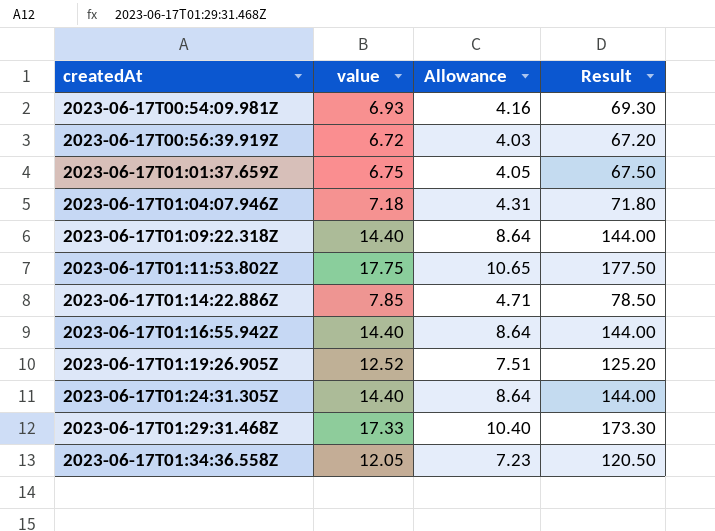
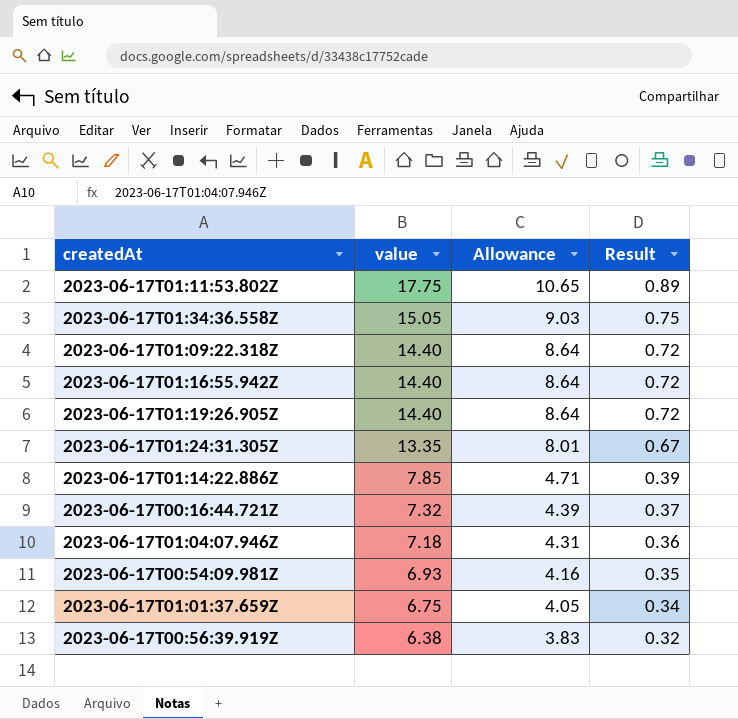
row order: createdAt ascending -> value descending
column Result | formula: [value] * 10 -> [value] * 0.05
row 2023-06-17T01:29:31.468Z: 17.33 | 10.40 | 173.30 -> none
2023-06-17T01:34:36.558Z | value: 12.05 -> 15.05
2023-06-17T01:34:36.558Z | Allowance: 7.23 -> 9.03
2023-06-17T01:19:26.905Z | value: 12.52 -> 14.40
2023-06-17T01:19:26.905Z | Allowance: 7.51 -> 8.64
2023-06-17T01:24:31.305Z | value: 14.40 -> 13.35
2023-06-17T01:24:31.305Z | Allowance: 8.64 -> 8.01
row 2023-06-17T00:16:44.721Z: none -> 7.32 | 4.39 | 0.37
2023-06-17T00:56:39.919Z | value: 6.72 -> 6.38
2023-06-17T00:56:39.919Z | Allowance: 4.03 -> 3.83

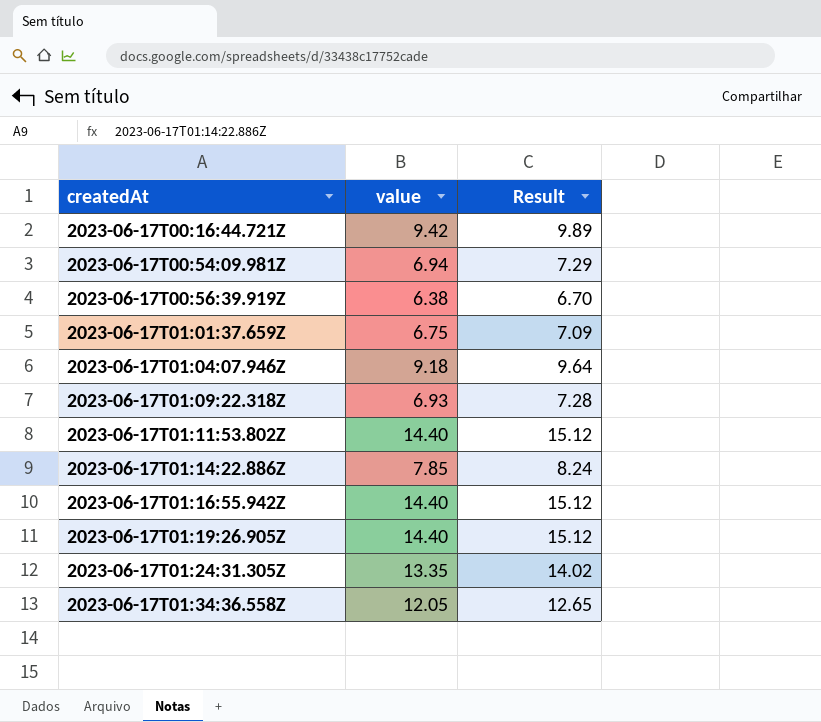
row order: value descending -> createdAt ascending
column Allowance | formula: [value] * 0.6 -> none
column Result | formula: [value] * 0.05 -> [value] * 1.05
2023-06-17T00:16:44.721Z | value: 7.32 -> 9.42
2023-06-17T00:54:09.981Z | value: 6.93 -> 6.94
2023-06-17T01:04:07.946Z | value: 7.18 -> 9.18
2023-06-17T01:09:22.318Z | value: 14.40 -> 6.93
2023-06-17T01:11:53.802Z | value: 17.75 -> 14.40
2023-06-17T01:34:36.558Z | value: 15.05 -> 12.05

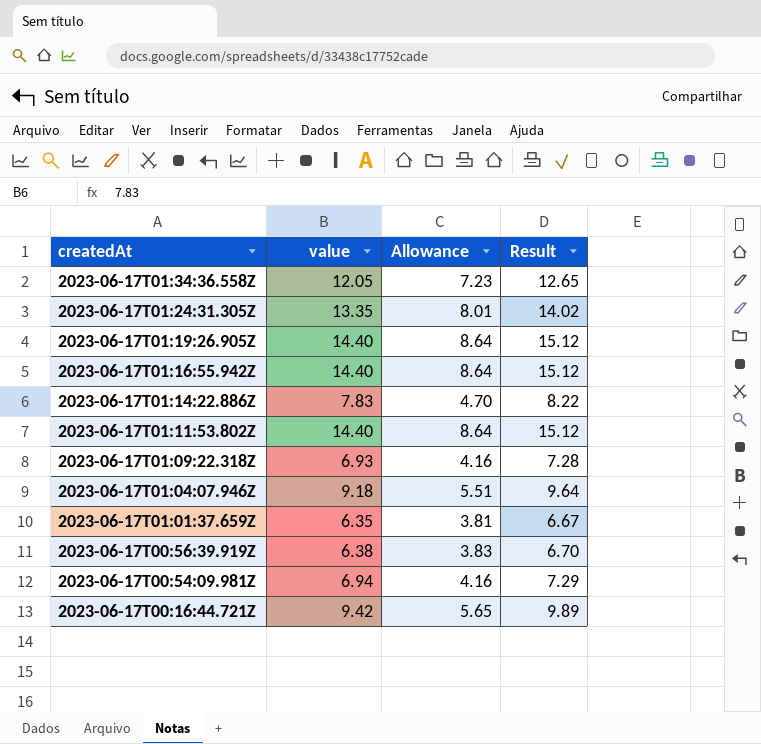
row order: createdAt ascending -> createdAt descending
column Allowance | formula: none -> [value] * 0.6
2023-06-17T01:14:22.886Z | value: 7.85 -> 7.83
2023-06-17T01:14:22.886Z | Result: 8.24 -> 8.22
2023-06-17T01:01:37.659Z | value: 6.75 -> 6.35
2023-06-17T01:01:37.659Z | Result: 7.09 -> 6.67

